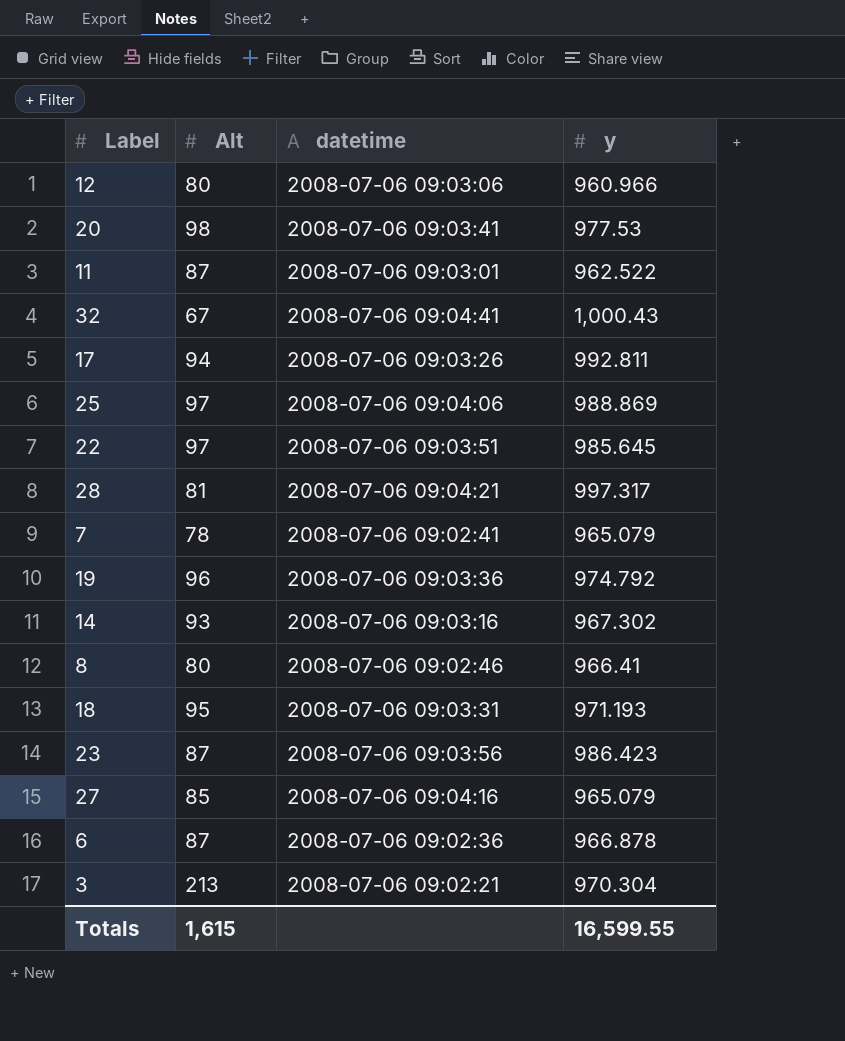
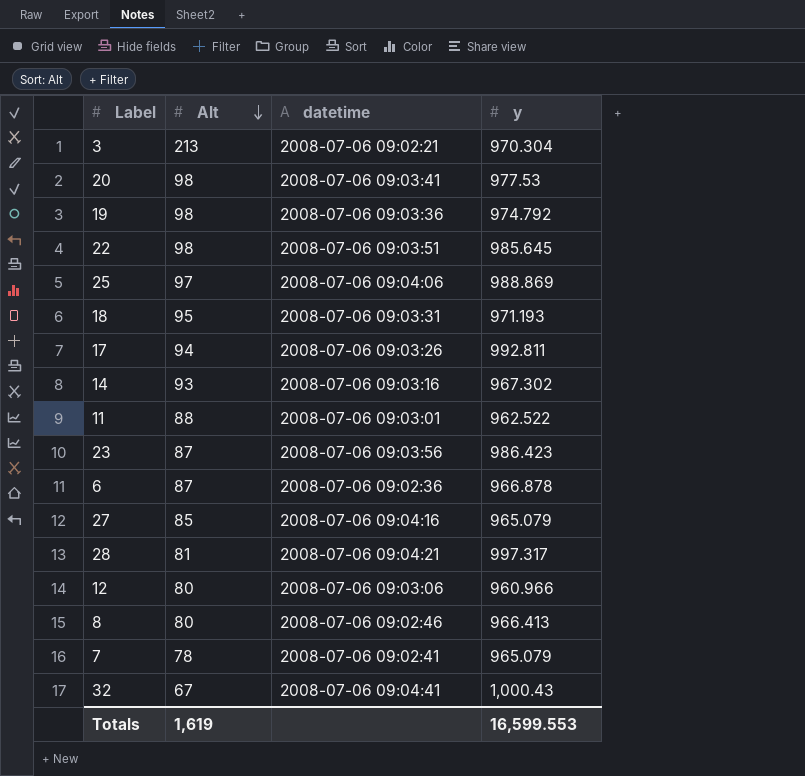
row order: none -> Alt descending
19 | Alt: 96 -> 98
22 | Alt: 97 -> 98
11 | Alt: 87 -> 88
8 | y: 966.41 -> 966.413
Totals | Alt: 1,615 -> 1,619
Totals | y: 16,599.55 -> 16,599.553

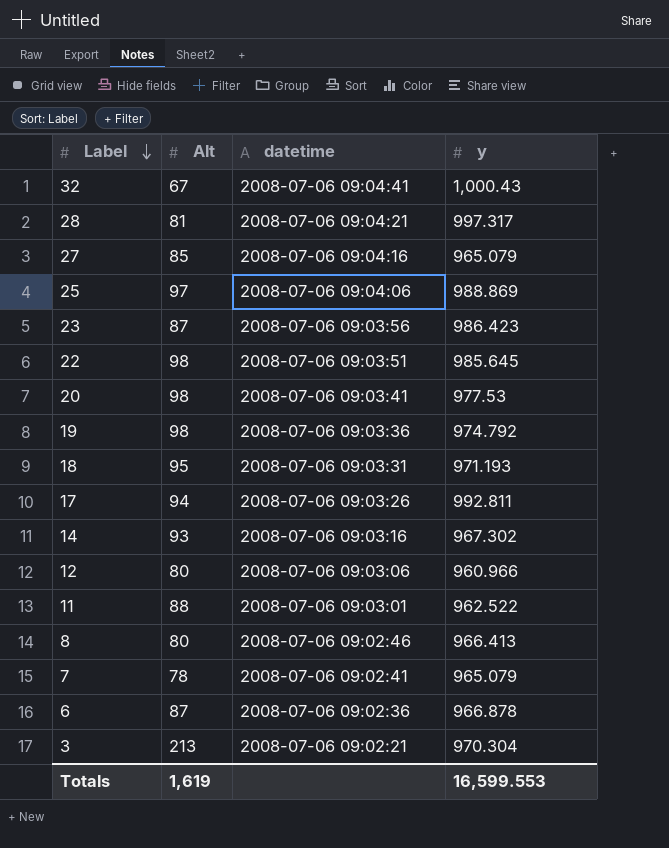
row order: Alt descending -> Label descending

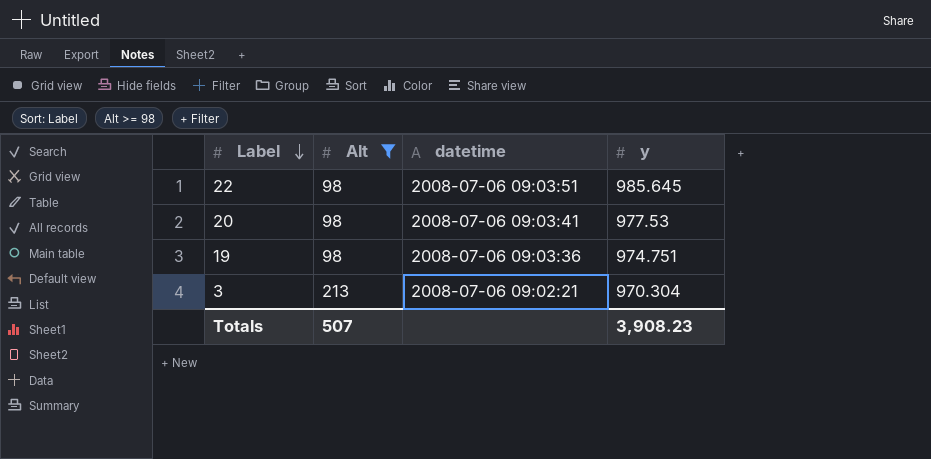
filter: none -> Alt >= 98
19 | y: 974.792 -> 974.751
Totals | Alt: 1,619 -> 507
Totals | y: 16,599.553 -> 3,908.23

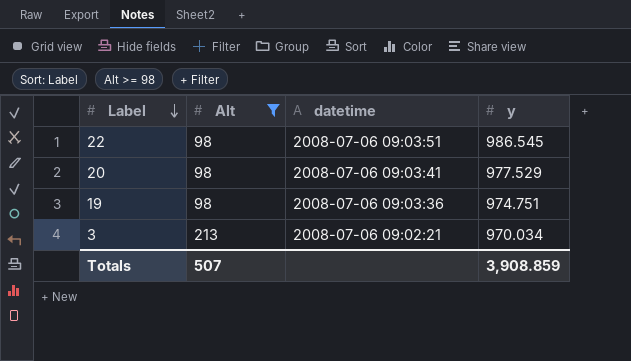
22 | y: 985.645 -> 986.545
20 | y: 977.53 -> 977.529
3 | y: 970.304 -> 970.034
Totals | y: 3,908.23 -> 3,908.859

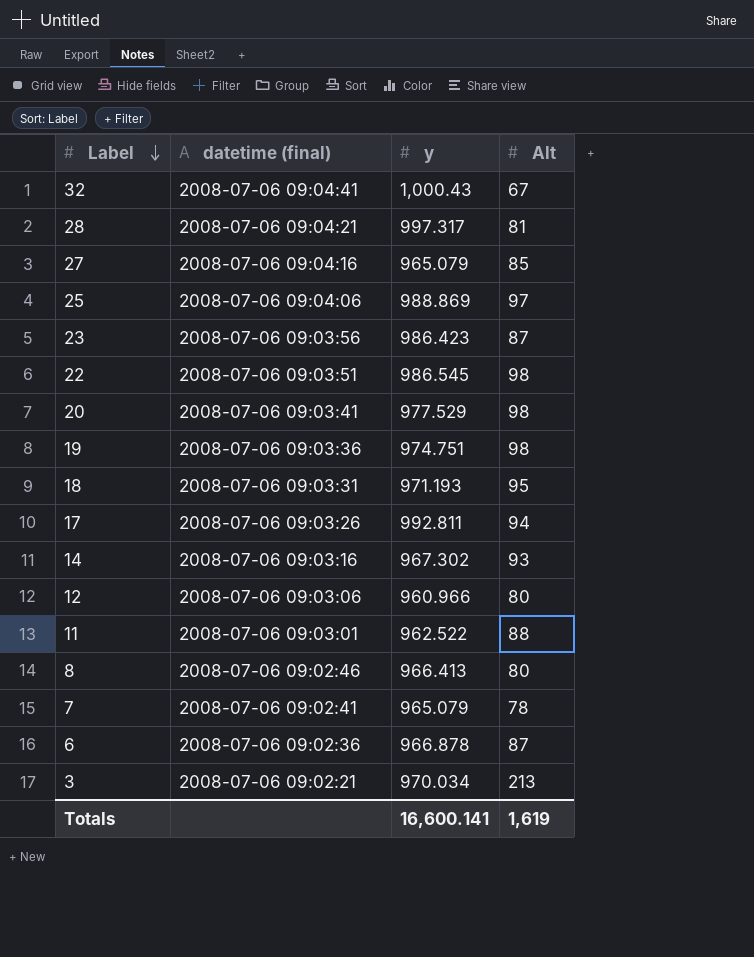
filter: Alt >= 98 -> none
column name: datetime -> datetime (final)
column Alt | position: 2 -> 4
Totals | y: 3,908.859 -> 16,600.141
Totals | Alt: 507 -> 1,619

